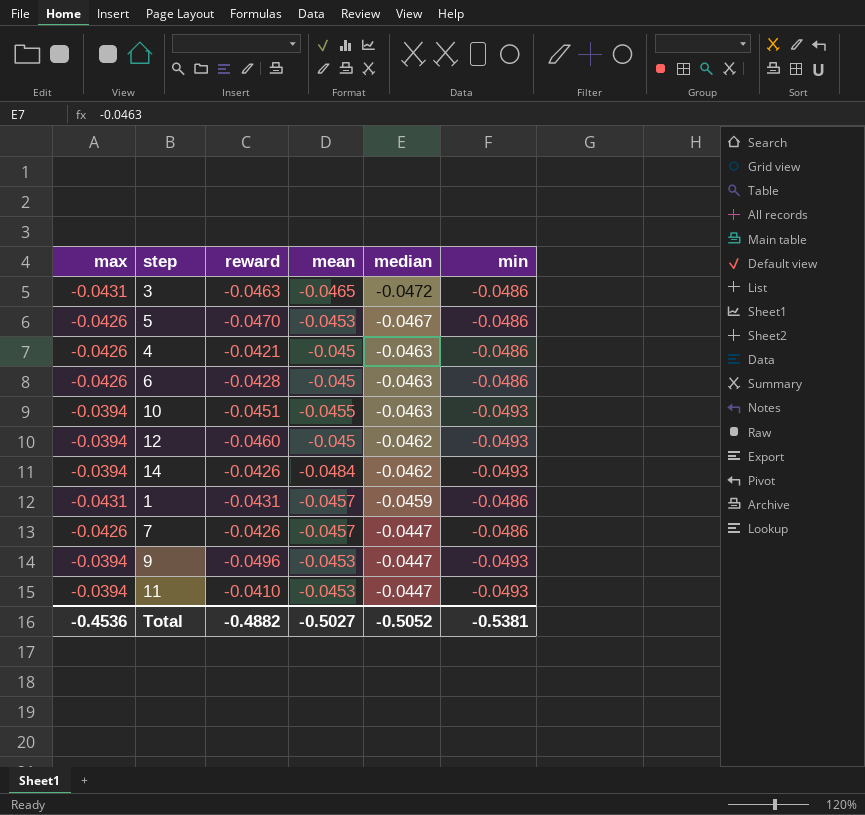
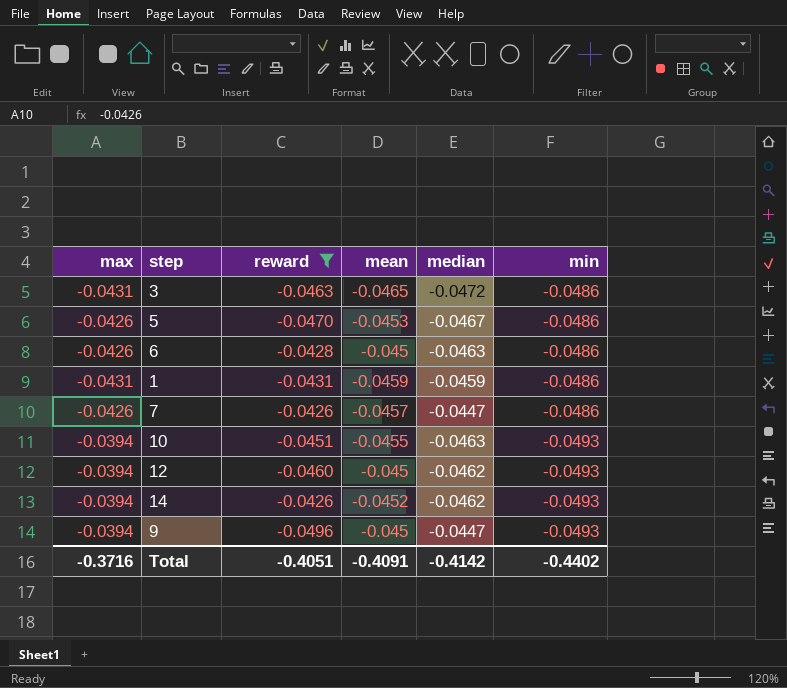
filter: none -> reward <= -0.0426
row order: median ascending -> min descending
1 | mean: -0.0457 -> -0.0459
14 | mean: -0.0484 -> -0.0452
9 | mean: -0.0453 -> -0.045
Total | max: -0.4536 -> -0.3716
Total | reward: -0.4882 -> -0.4051
Total | mean: -0.5027 -> -0.4091
Total | median: -0.5052 -> -0.4142
Total | min: -0.5381 -> -0.4402

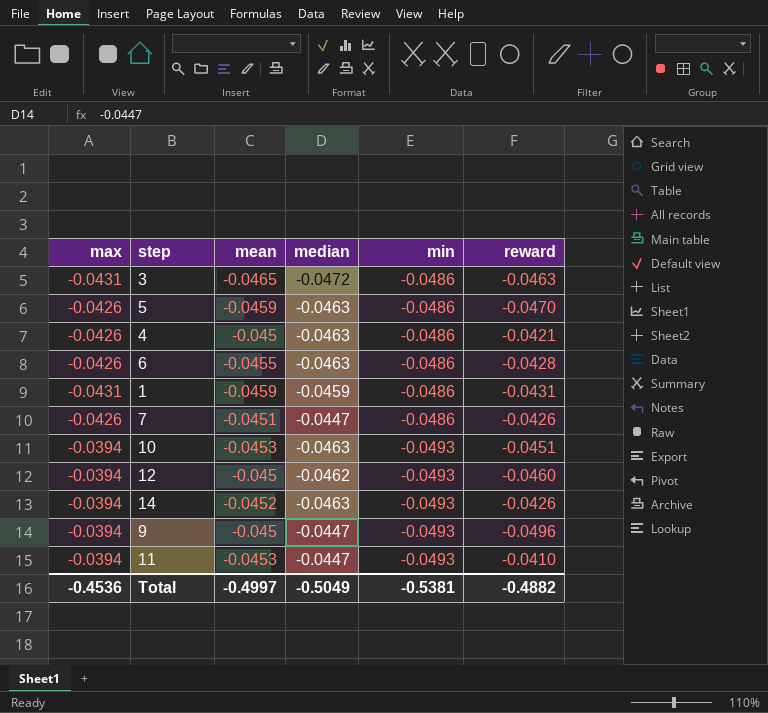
filter: reward <= -0.0426 -> none
column reward | position: 3 -> 6
5 | mean: -0.0453 -> -0.0459
5 | median: -0.0467 -> -0.0463
6 | mean: -0.045 -> -0.0455
7 | mean: -0.0457 -> -0.0451
10 | mean: -0.0455 -> -0.0453
14 | median: -0.0462 -> -0.0463
Total | max: -0.3716 -> -0.4536
Total | mean: -0.4091 -> -0.4997
Total | median: -0.4142 -> -0.5049
Total | min: -0.4402 -> -0.5381
Total | reward: -0.4051 -> -0.4882

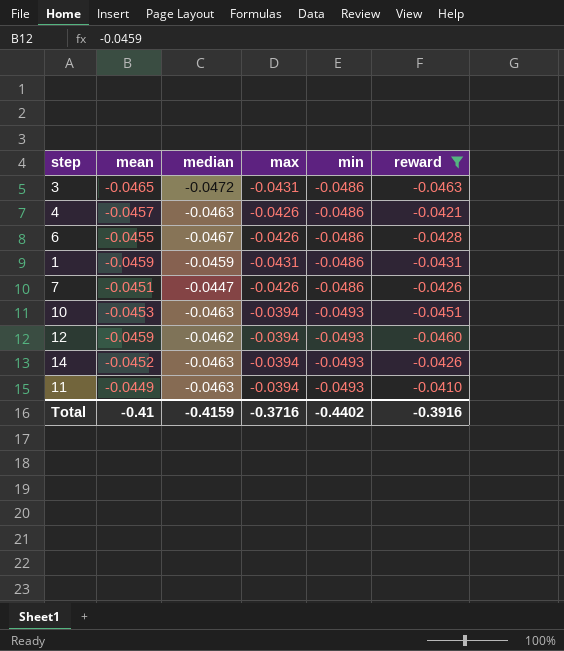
filter: none -> reward >= -0.0463
column max | position: 1 -> 4
4 | mean: -0.045 -> -0.0457
6 | median: -0.0463 -> -0.0467
12 | mean: -0.045 -> -0.0459
11 | mean: -0.0453 -> -0.0449
11 | median: -0.0447 -> -0.0463
Total | mean: -0.4997 -> -0.41
Total | median: -0.5049 -> -0.4159
Total | max: -0.4536 -> -0.3716
Total | min: -0.5381 -> -0.4402
Total | reward: -0.4882 -> -0.3916

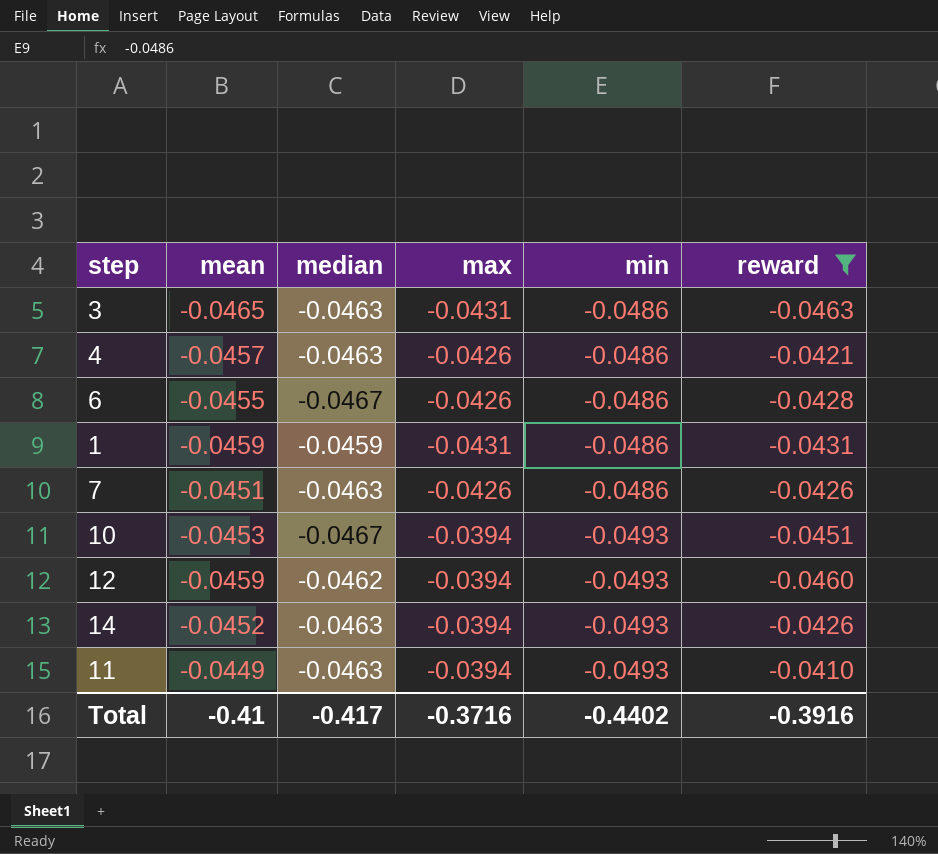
3 | median: -0.0472 -> -0.0463
7 | median: -0.0447 -> -0.0463
10 | median: -0.0463 -> -0.0467
Total | median: -0.4159 -> -0.417

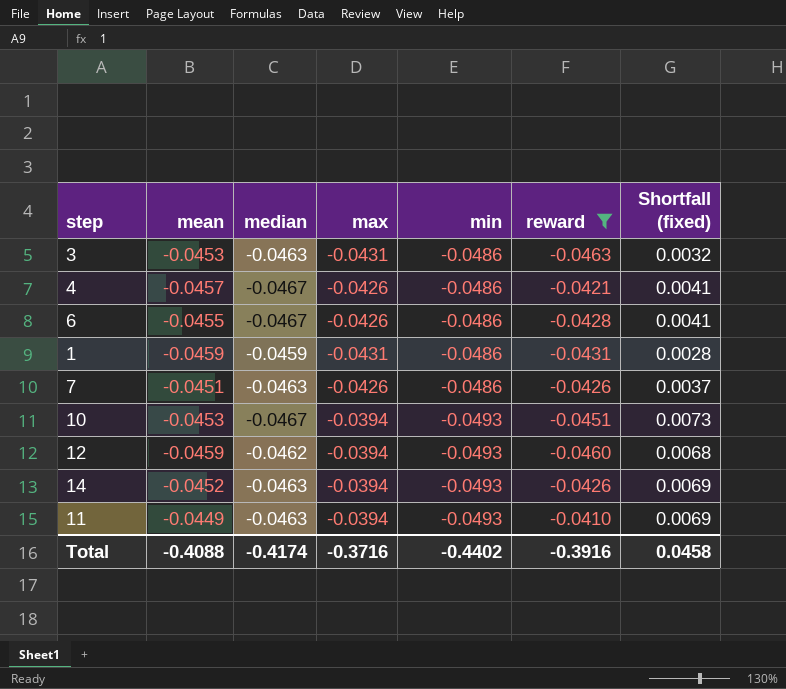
column Shortfall (fixed) | formula: none -> [max] - [median]
3 | mean: -0.0465 -> -0.0453
4 | median: -0.0463 -> -0.0467
Total | mean: -0.41 -> -0.4088
Total | median: -0.417 -> -0.4174

